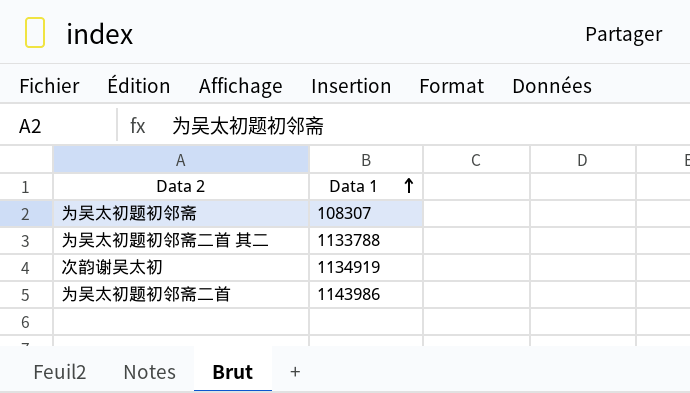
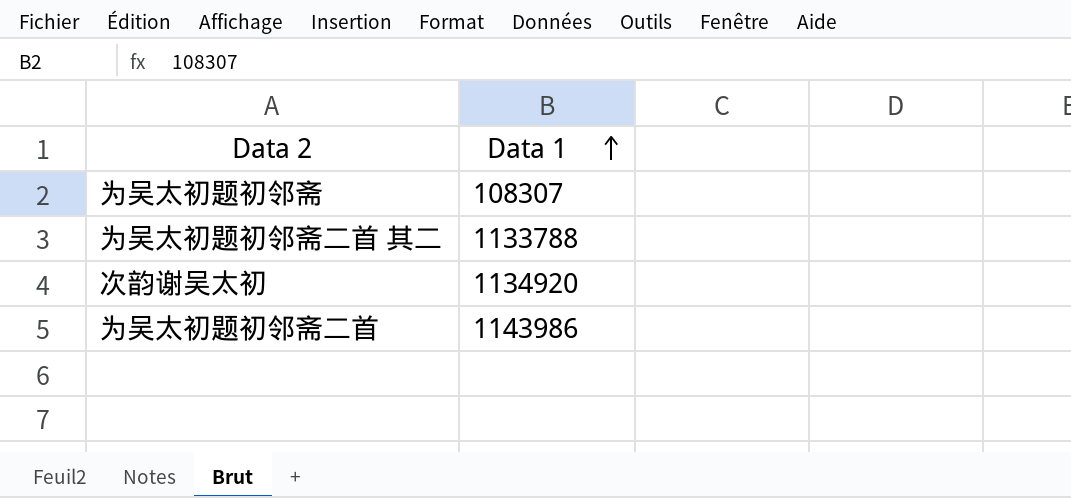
次韵谢吴太初 | Data 1: 1134919 -> 1134920

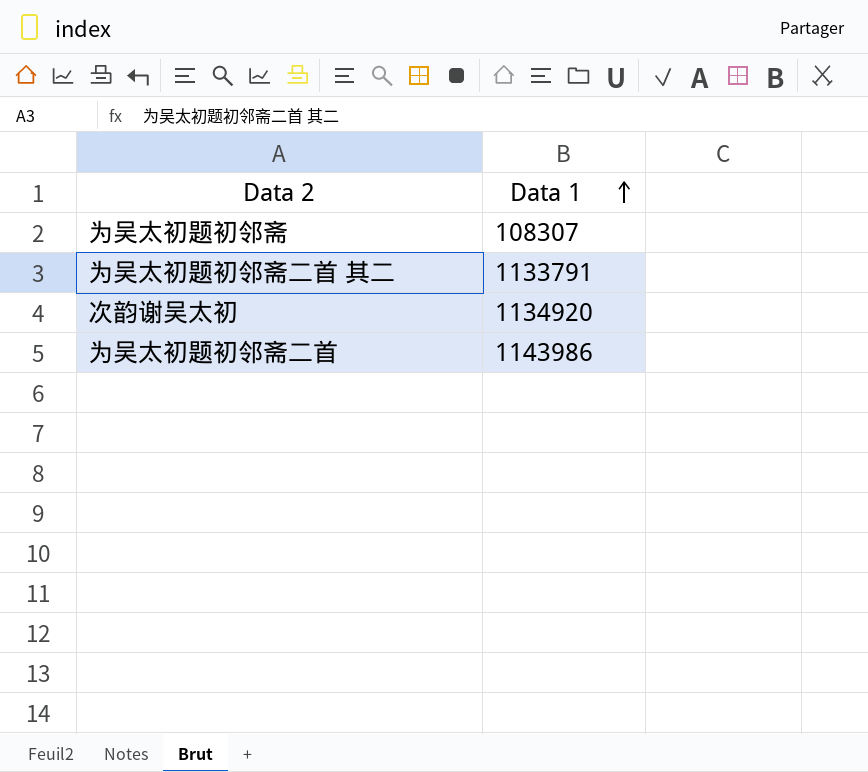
为吴太初题初邻斋二首 其二 | Data 1: 1133788 -> 1133791

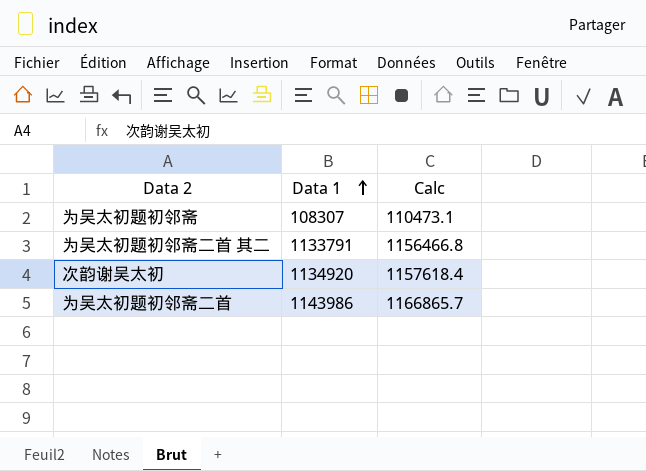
column Calc | formula: none -> [Data 1] * 1.02

